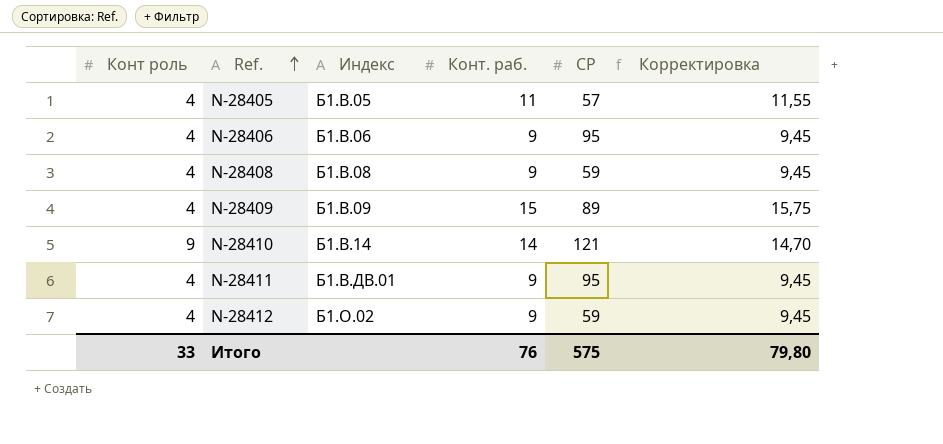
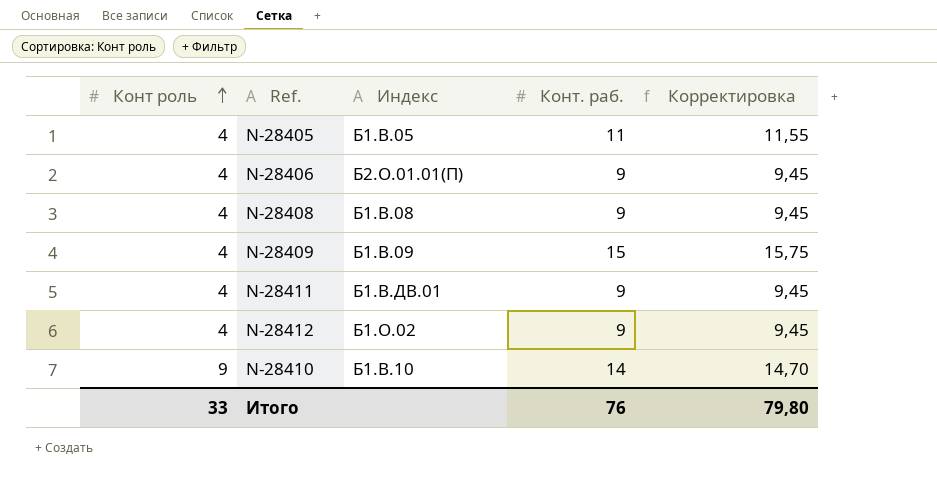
row order: Ref. ascending -> Конт роль ascending
column СР | position: 5 -> none
N-28406 | Индекс: Б1.В.06 -> Б2.О.01.01(П)
N-28410 | Индекс: Б1.В.14 -> Б1.В.10

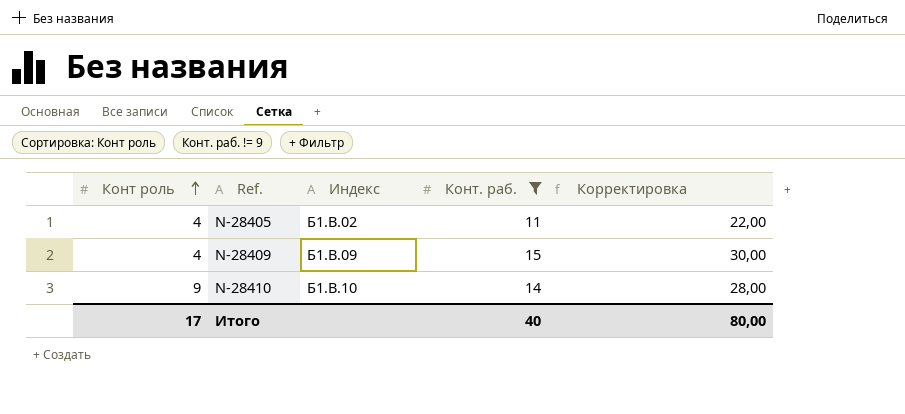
filter: none -> Конт. раб. != 9
column Корректировка | formula: [Конт. раб.] * 1,05 -> [Конт. раб.] * 2
N-28405 | Индекс: Б1.В.05 -> Б1.В.02
Итого | Конт роль: 33 -> 17
Итого | Конт. раб.: 76 -> 40
Итого | Корректировка: 79,80 -> 80,00

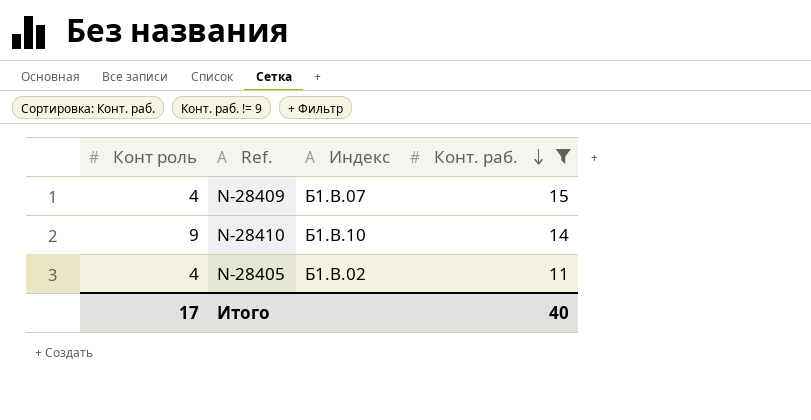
row order: Конт роль ascending -> Конт. раб. descending
column Корректировка | formula: [Конт. раб.] * 2 -> none
N-28409 | Индекс: Б1.В.09 -> Б1.В.07

